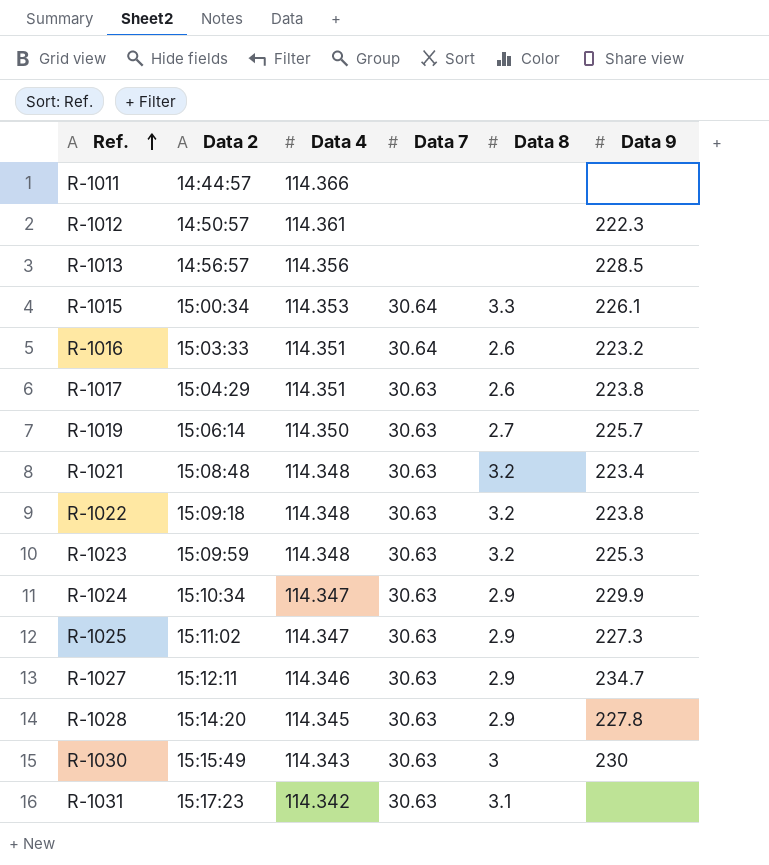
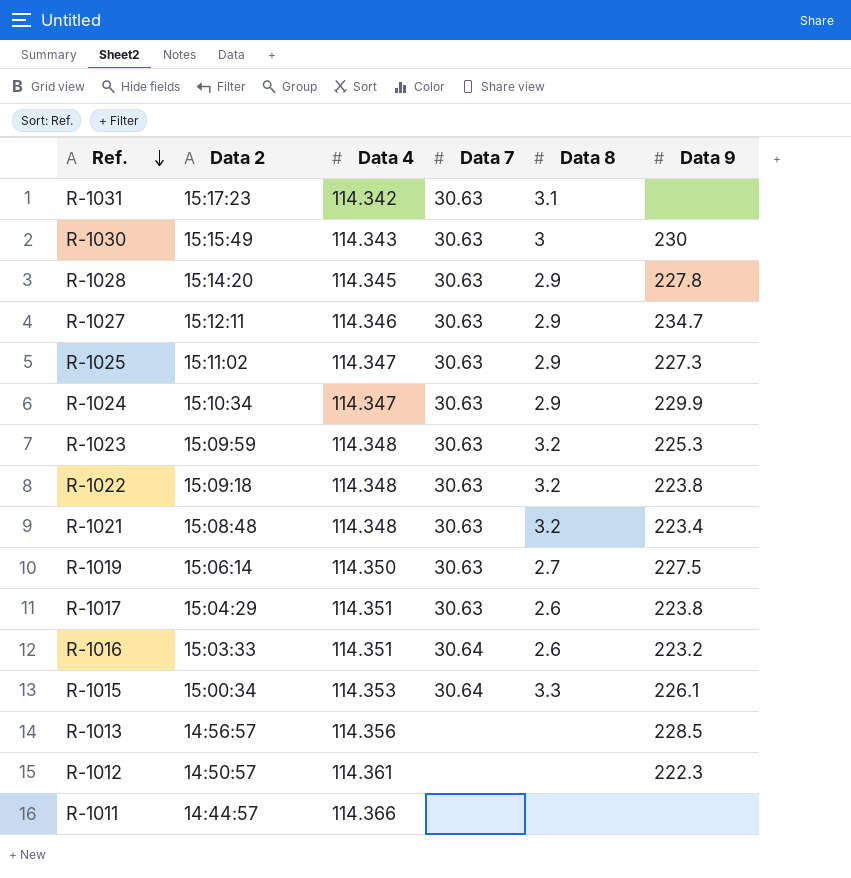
row order: Ref. ascending -> Ref. descending
R-1019 | Data 9: 225.7 -> 227.5

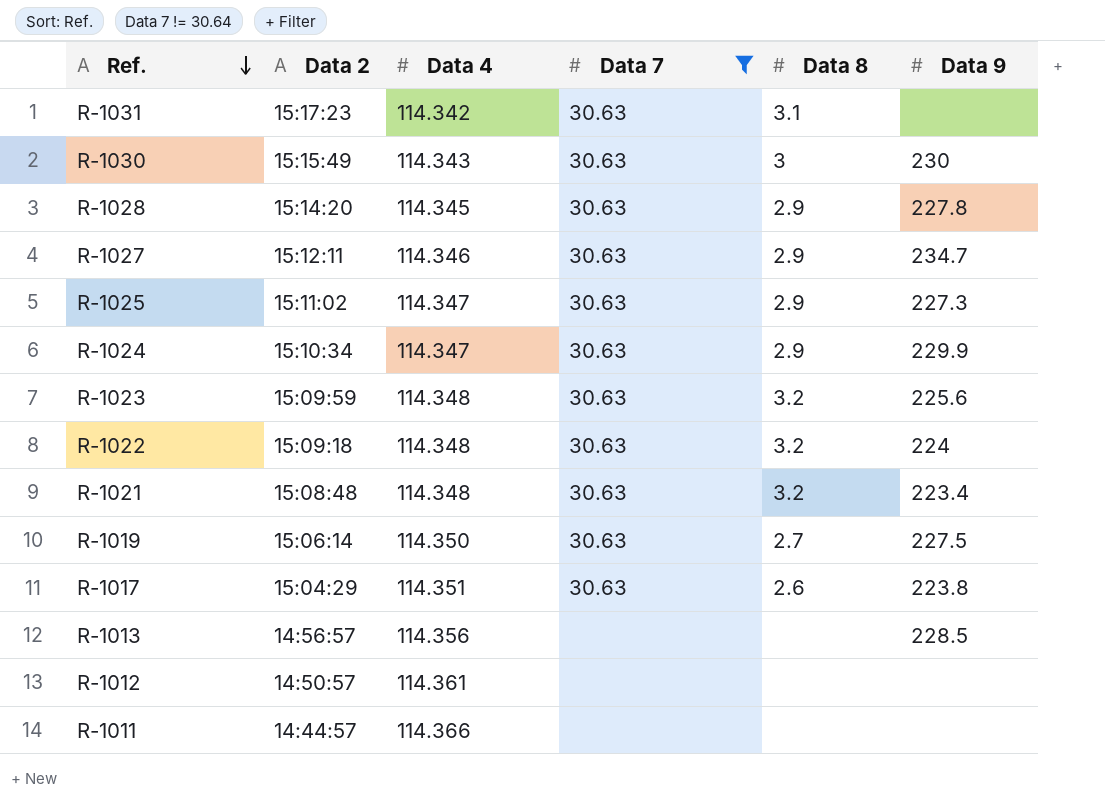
filter: none -> Data 7 != 30.64
R-1023 | Data 9: 225.3 -> 225.6
R-1022 | Data 9: 223.8 -> 224
R-1012 | Data 9: 222.3 -> none

